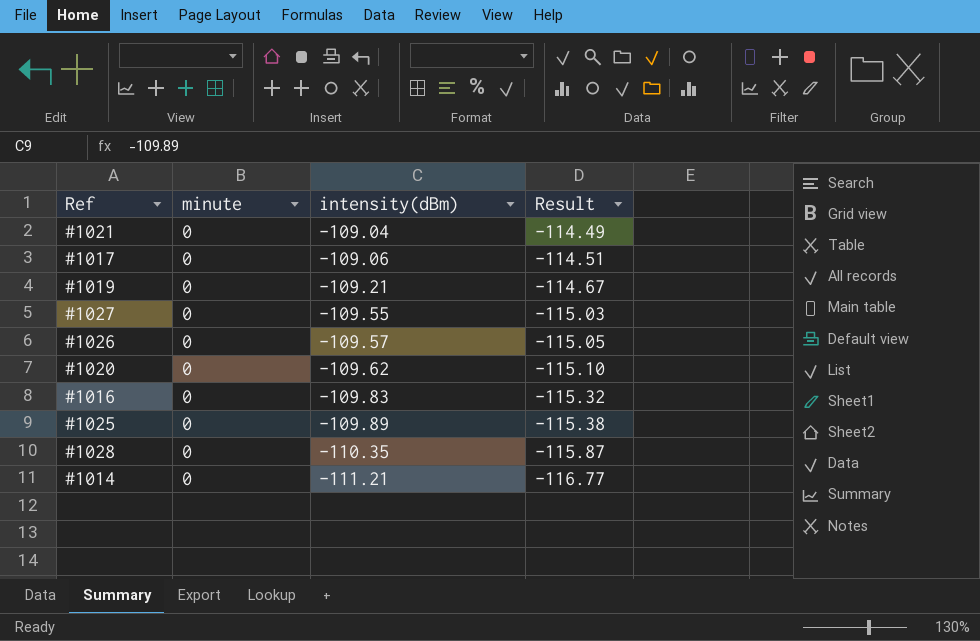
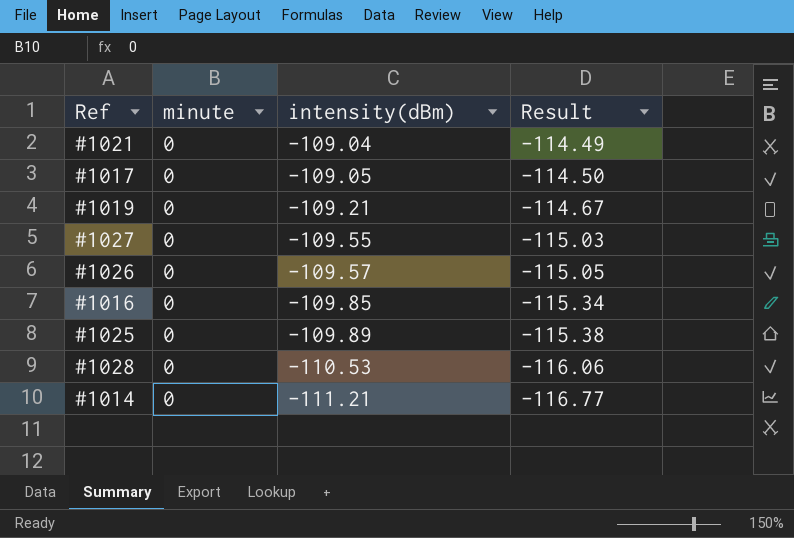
row #1020: 0 | -109.62 | -115.10 -> none
#1017 | intensity(dBm): -109.06 -> -109.05
#1017 | Result: -114.51 -> -114.50
#1016 | intensity(dBm): -109.83 -> -109.85
#1016 | Result: -115.32 -> -115.34
#1028 | intensity(dBm): -110.35 -> -110.53
#1028 | Result: -115.87 -> -116.06

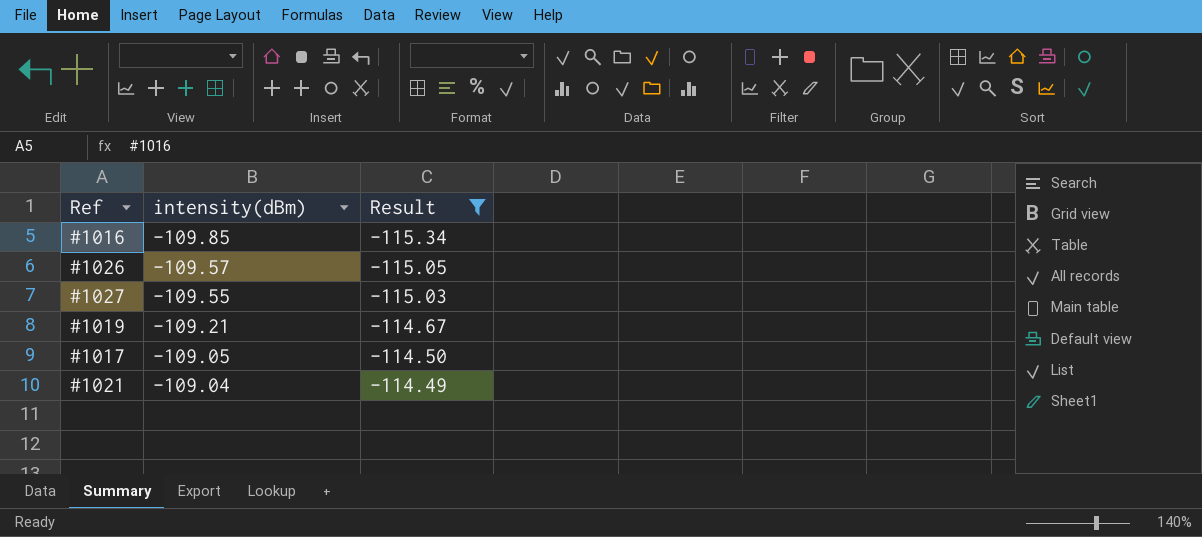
filter: none -> Result >= -115.34
row order: intensity(dBm) descending -> intensity(dBm) ascending
column minute | position: 2 -> none

